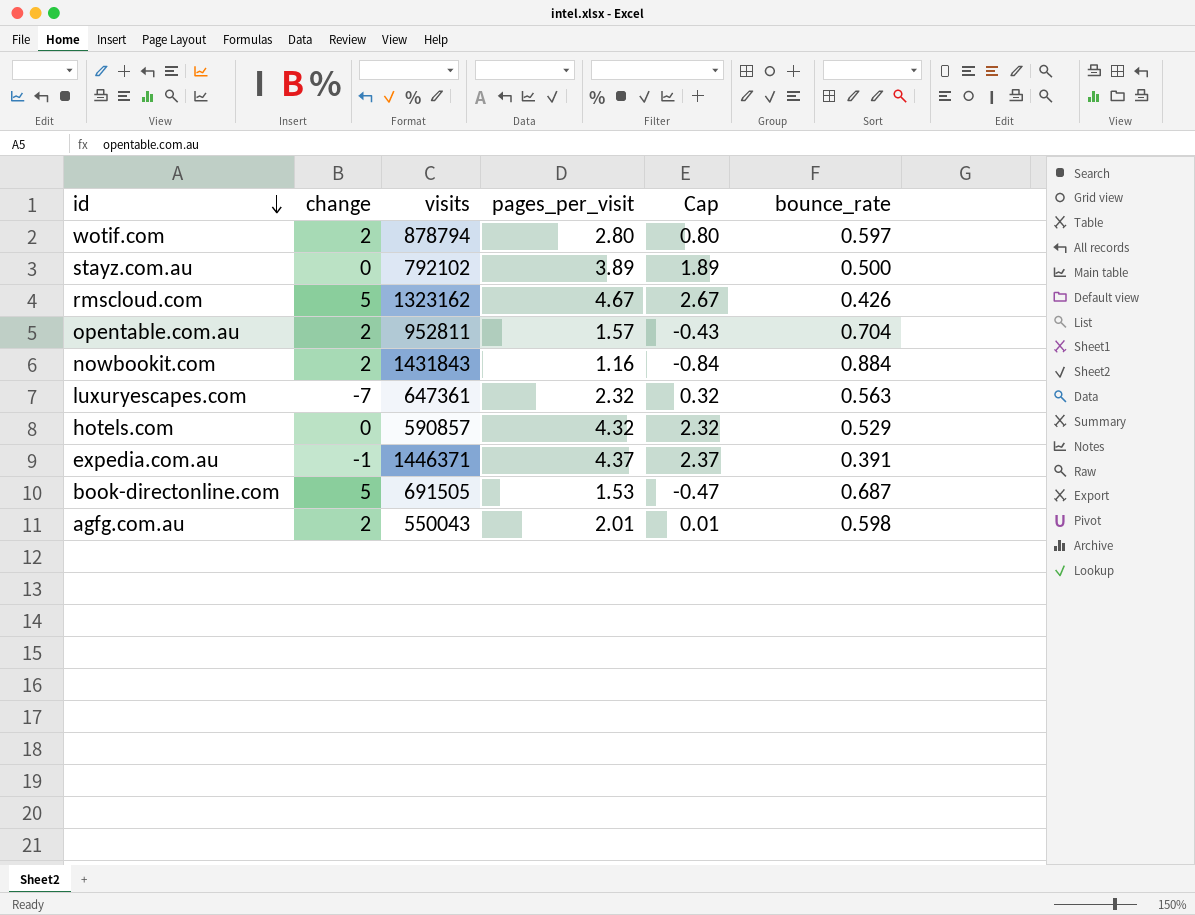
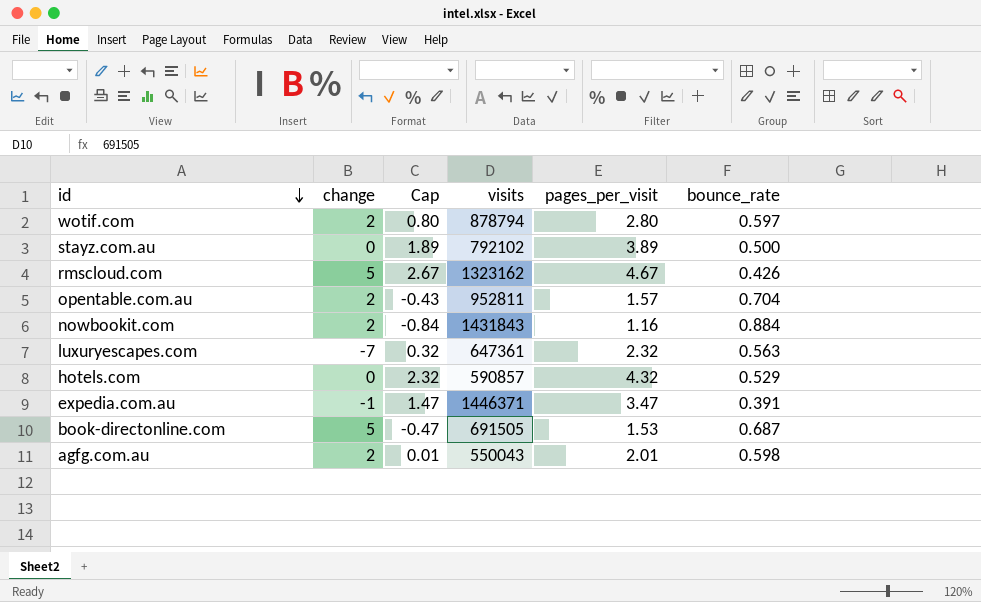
column Cap | position: 5 -> 3
expedia.com.au | Cap: 2.37 -> 1.47
expedia.com.au | pages_per_visit: 4.37 -> 3.47

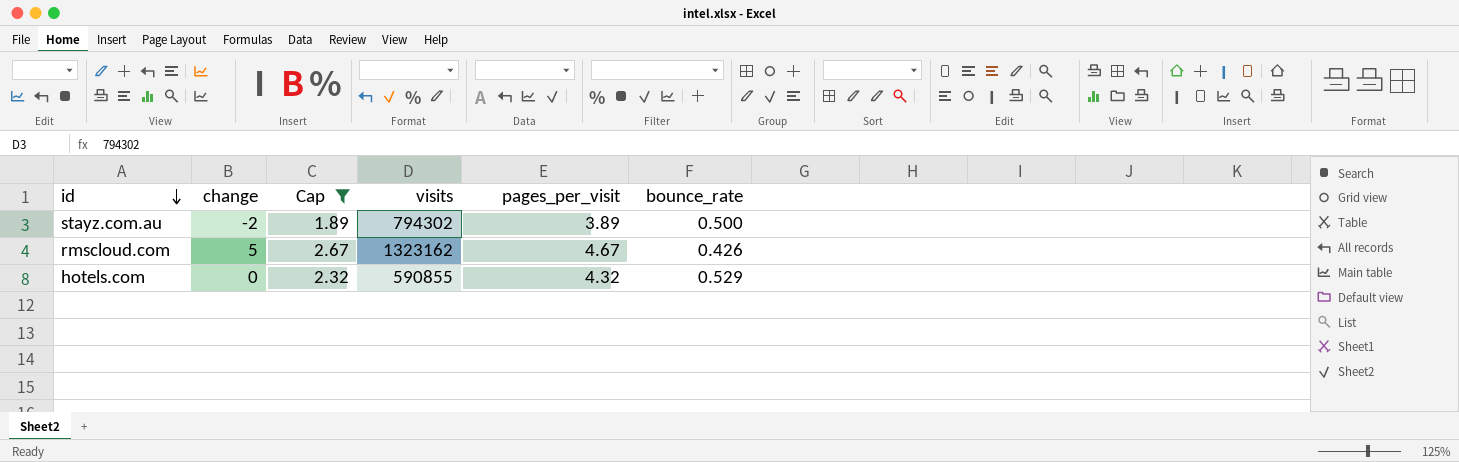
filter: none -> Cap >= 1.89
stayz.com.au | change: 0 -> -2
stayz.com.au | visits: 792102 -> 794302
hotels.com | visits: 590857 -> 590855

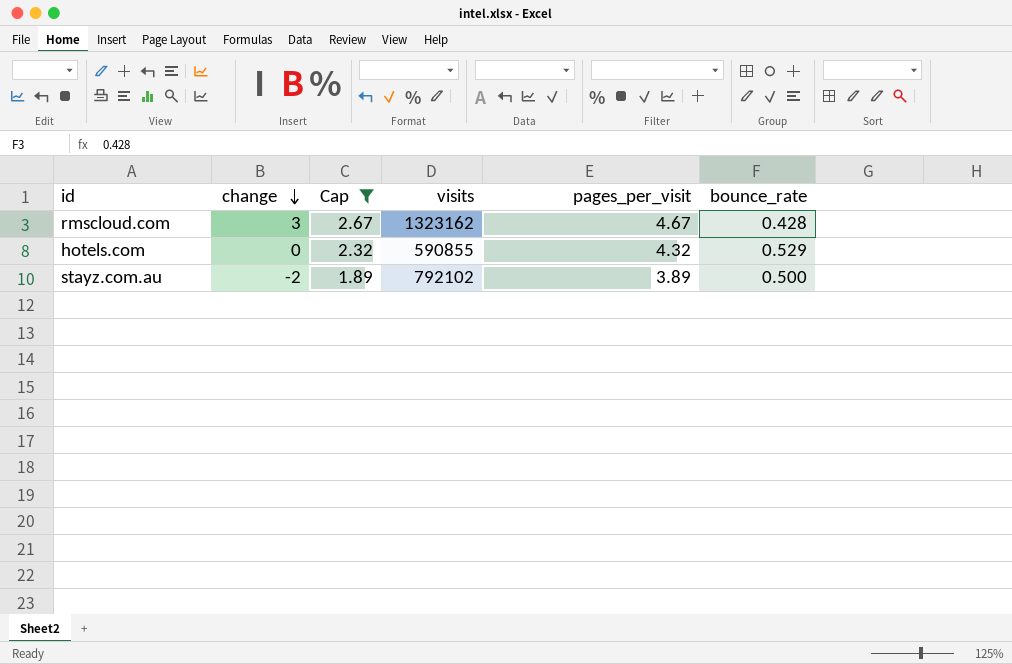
row order: id descending -> change descending
rmscloud.com | change: 5 -> 3
rmscloud.com | bounce_rate: 0.426 -> 0.428
stayz.com.au | visits: 794302 -> 792102

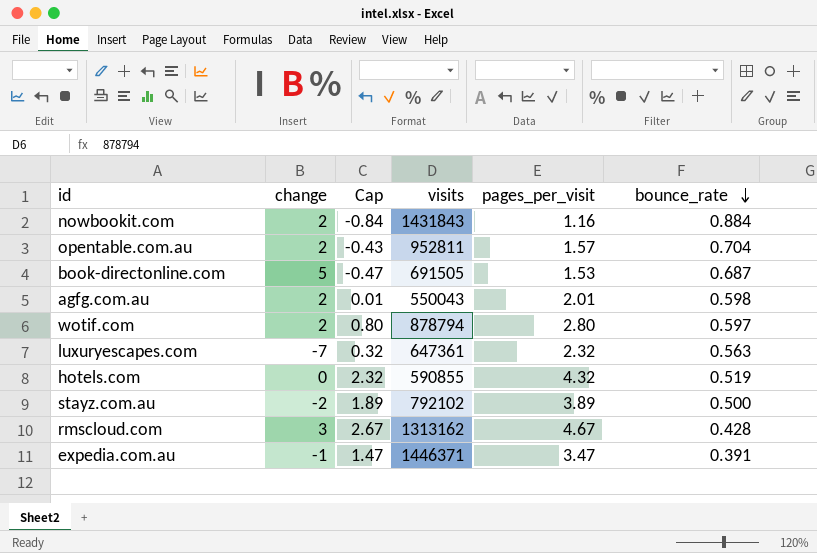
filter: Cap >= 1.89 -> none
row order: change descending -> bounce_rate descending
hotels.com | bounce_rate: 0.529 -> 0.519
rmscloud.com | visits: 1323162 -> 1313162

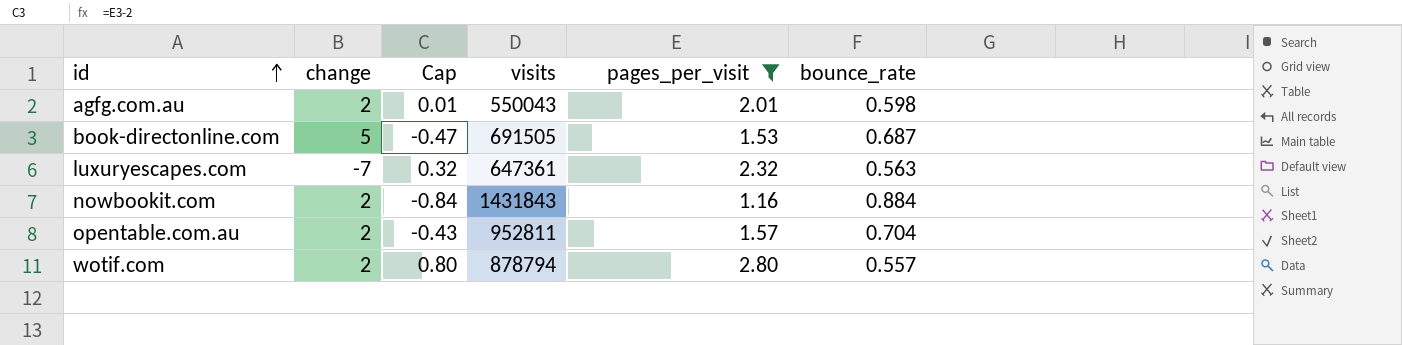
filter: none -> pages_per_visit <= 2.80
row order: bounce_rate descending -> id ascending
wotif.com | bounce_rate: 0.597 -> 0.557

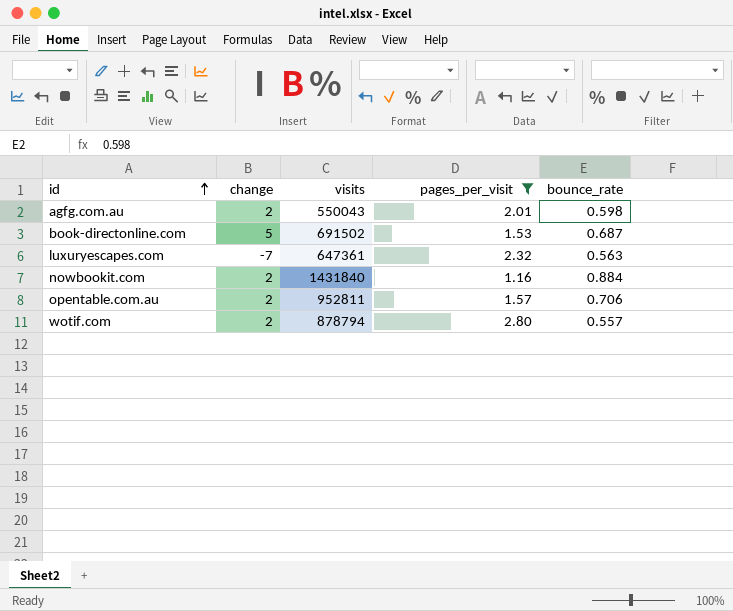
column Cap | formula: [pages_per_visit] - 2 -> none
book-directonline.com | visits: 691505 -> 691502
nowbookit.com | visits: 1431843 -> 1431840
opentable.com.au | bounce_rate: 0.704 -> 0.706

